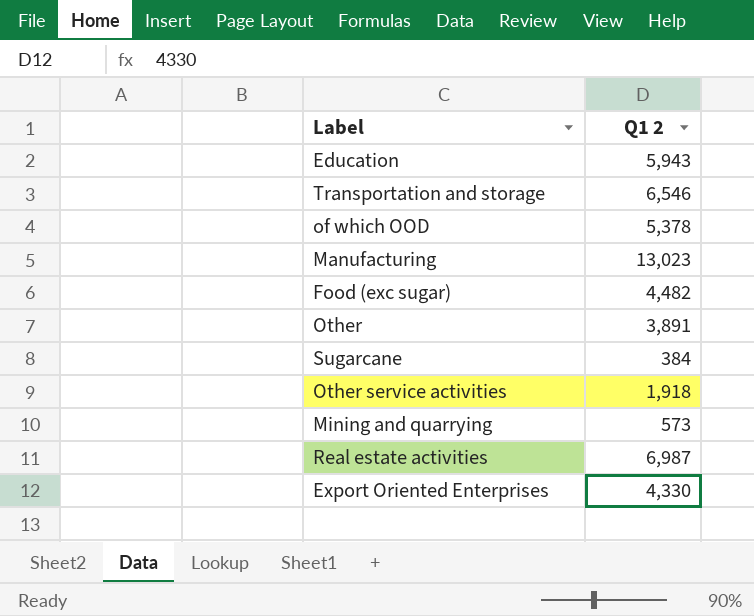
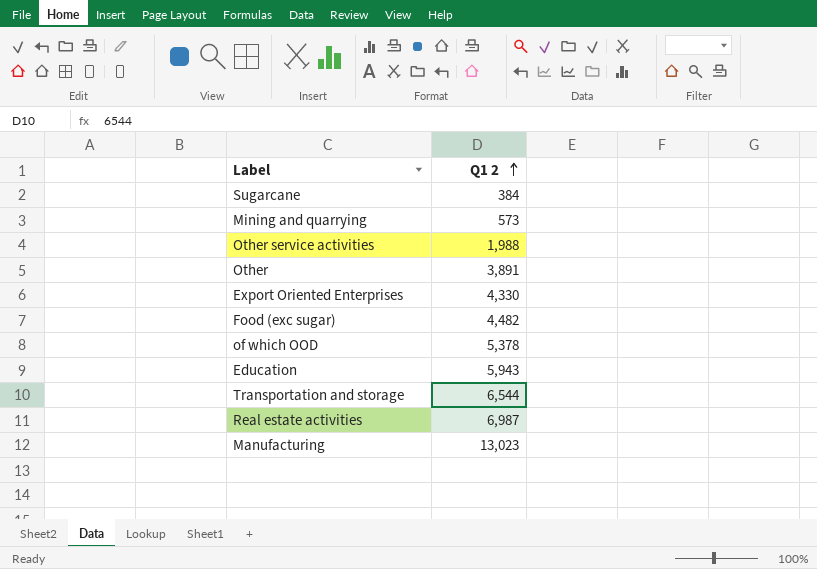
row order: none -> Q1 2 ascending
Other service activities | Q1 2: 1,918 -> 1,988
Transportation and storage | Q1 2: 6,546 -> 6,544

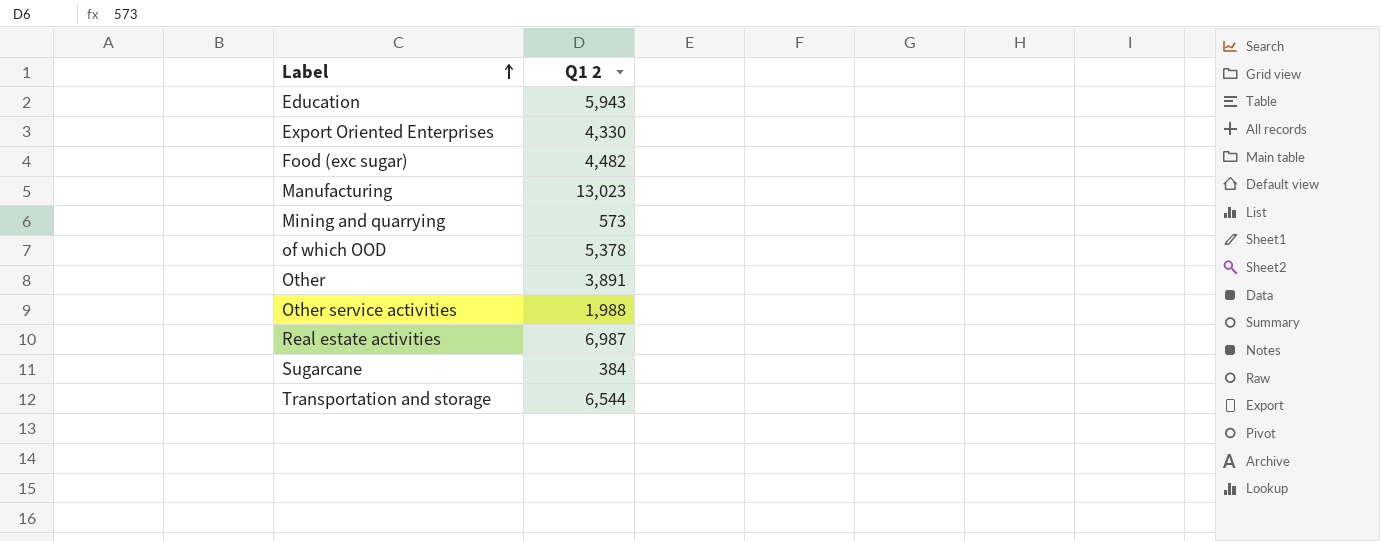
row order: Q1 2 ascending -> Label ascending

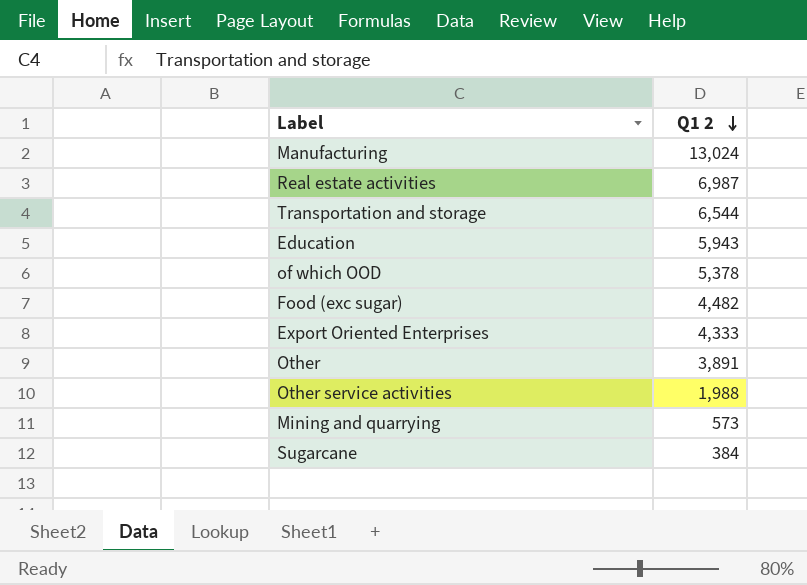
row order: Label ascending -> Q1 2 descending
Manufacturing | Q1 2: 13,023 -> 13,024
Export Oriented Enterprises | Q1 2: 4,330 -> 4,333

